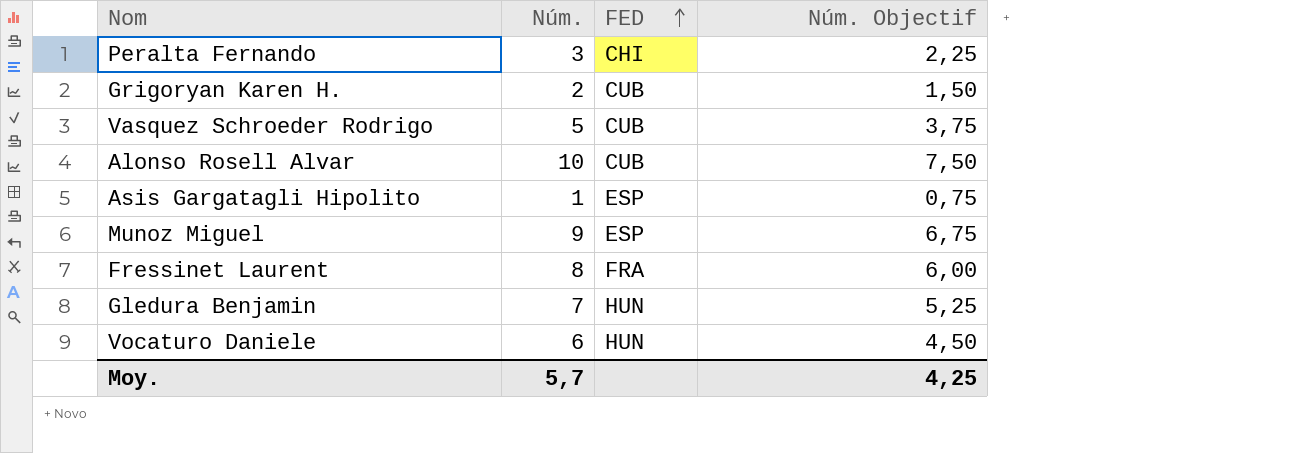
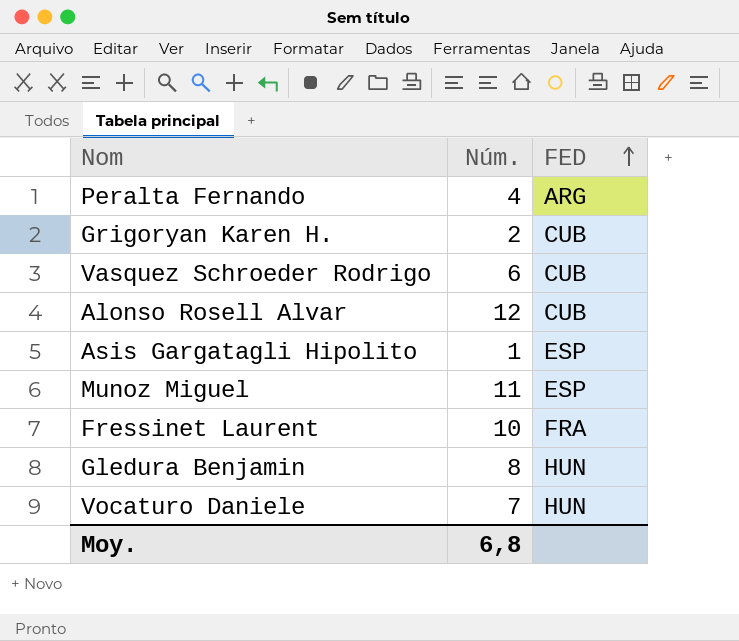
column Núm. Objectif | formula: [Núm.] * 0,75 -> none
Peralta Fernando | Núm.: 3 -> 4
Peralta Fernando | FED: CHI -> ARG
Vasquez Schroeder Rodrigo | Núm.: 5 -> 6
Alonso Rosell Alvar | Núm.: 10 -> 12
Munoz Miguel | Núm.: 9 -> 11
Fressinet Laurent | Núm.: 8 -> 10
Gledura Benjamin | Núm.: 7 -> 8
Vocaturo Daniele | Núm.: 6 -> 7
Moy. | Núm.: 5,7 -> 6,8

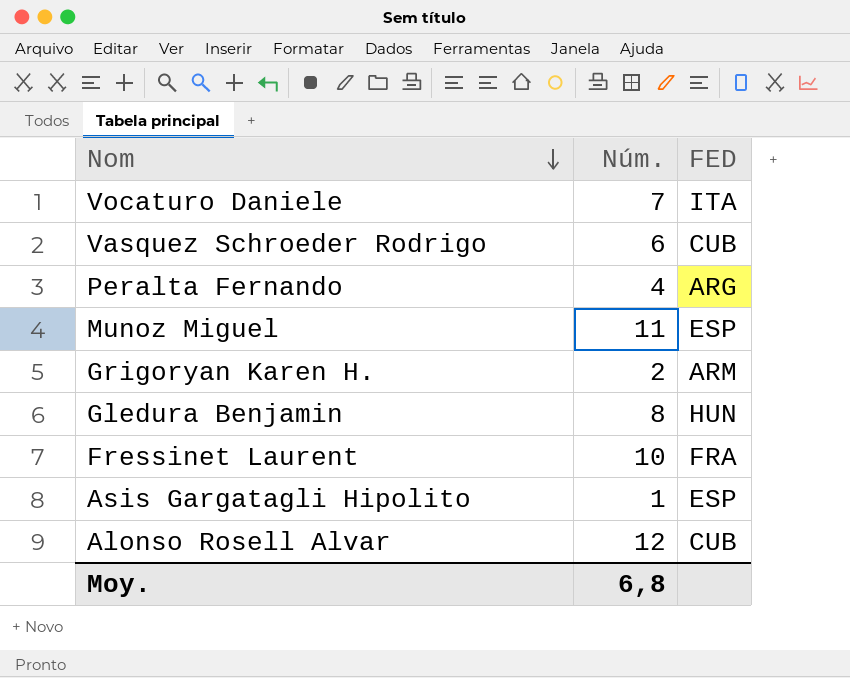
row order: FED ascending -> Nom descending
Vocaturo Daniele | FED: HUN -> ITA
Grigoryan Karen H. | FED: CUB -> ARM

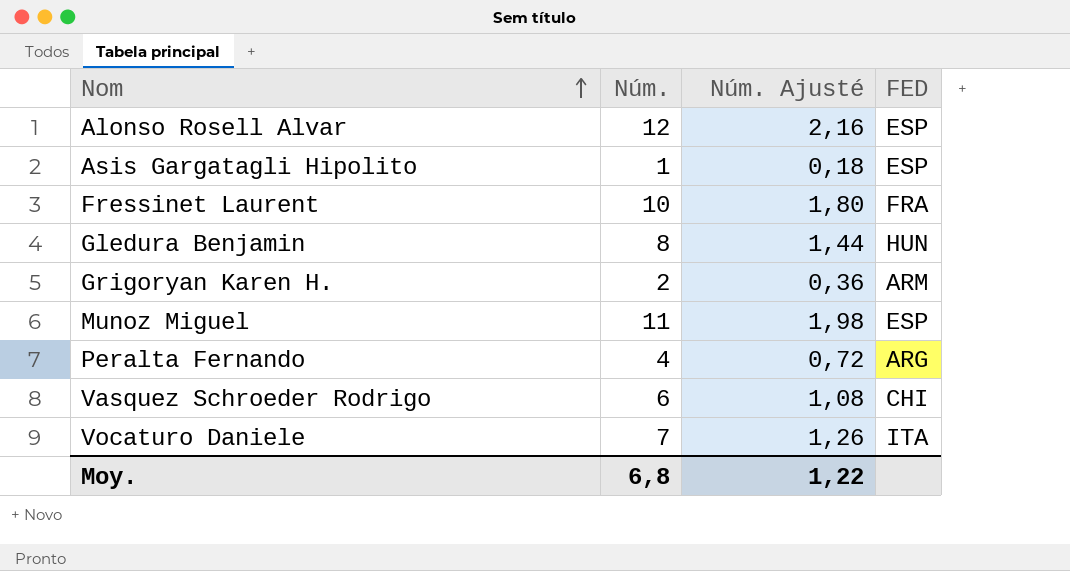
row order: Nom descending -> Nom ascending
column Núm. Ajusté | formula: none -> [Núm.] * 0,18
Alonso Rosell Alvar | FED: CUB -> ESP
Vasquez Schroeder Rodrigo | FED: CUB -> CHI

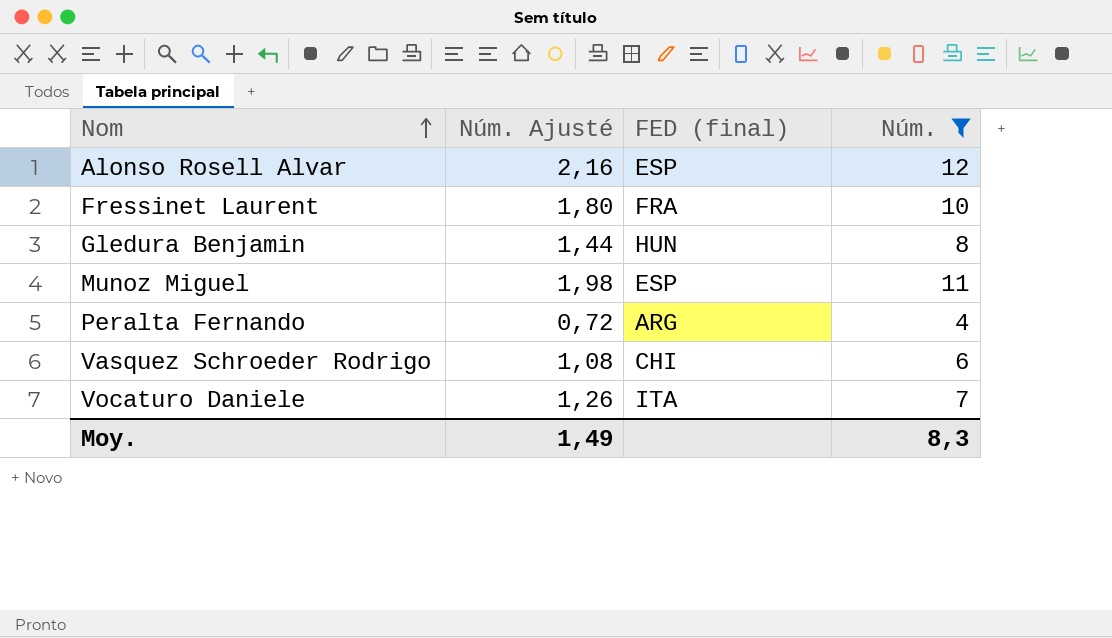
filter: none -> Núm. >= 4
column name: FED -> FED (final)
column Núm. | position: 2 -> 4
Moy. | Núm. Ajusté: 1,22 -> 1,49
Moy. | Núm.: 6,8 -> 8,3

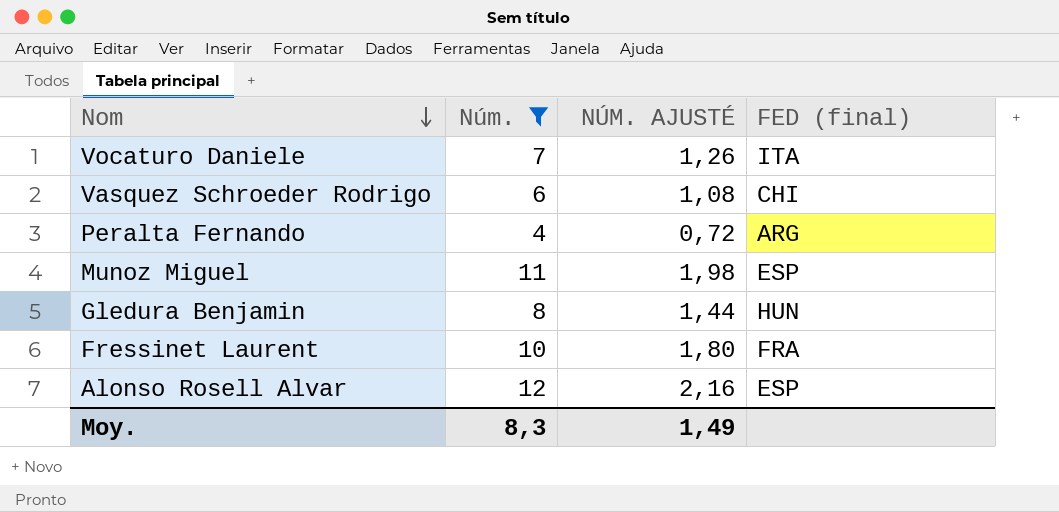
row order: Nom ascending -> Nom descending
column Núm. | position: 4 -> 2
column name: Núm. Ajusté -> NÚM. AJUSTÉ

